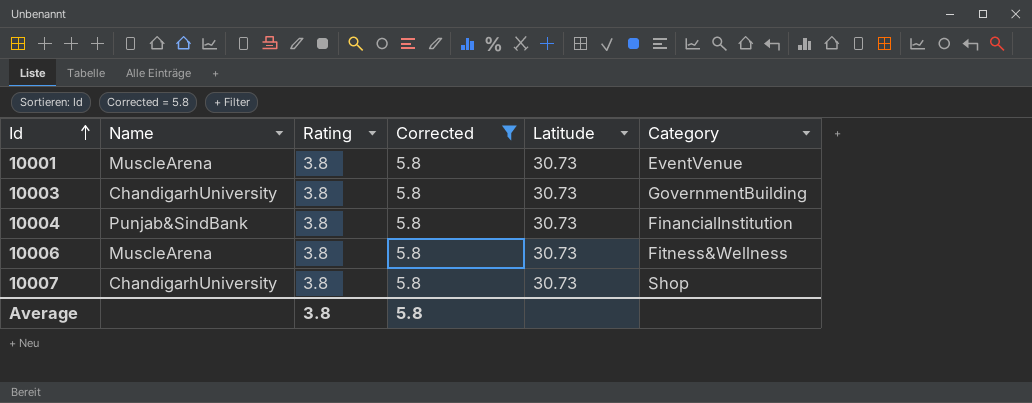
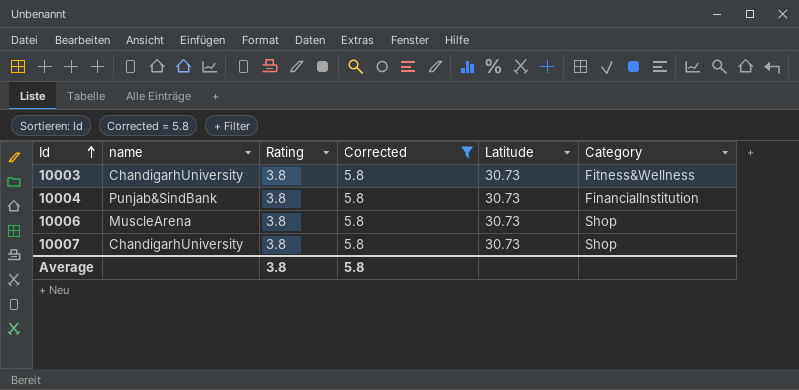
column name: Name -> name
row 10001: MuscleArena | 3.8 | 5.8 | 30.73 | EventVenue -> none
10003 | Category: GovernmentBuilding -> Fitness&Wellness
10006 | Category: Fitness&Wellness -> Shop

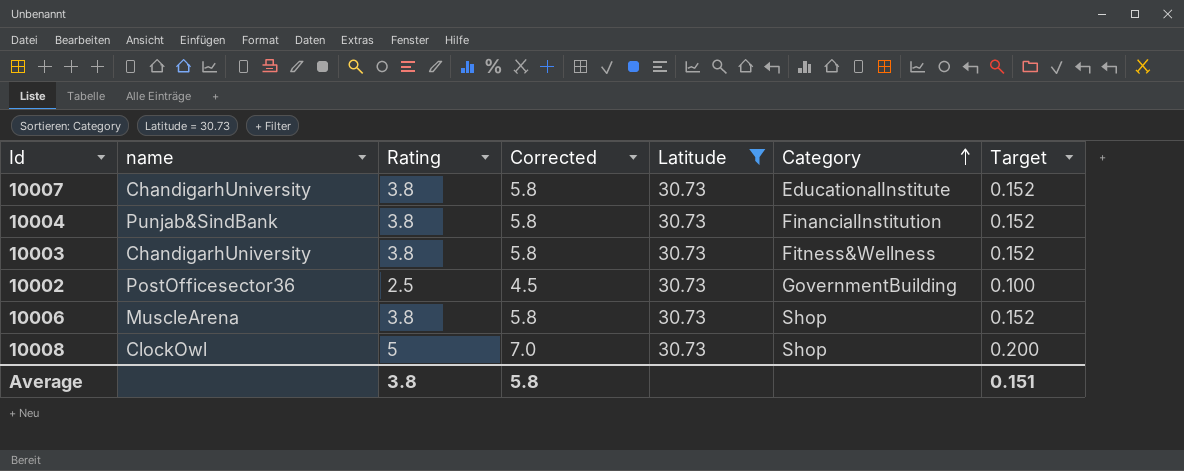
filter: Corrected = 5.8 -> Latitude = 30.73
row order: Id ascending -> Category ascending
column Target | formula: none -> [Rating] * 0.04
10007 | Category: Shop -> EducationalInstitute

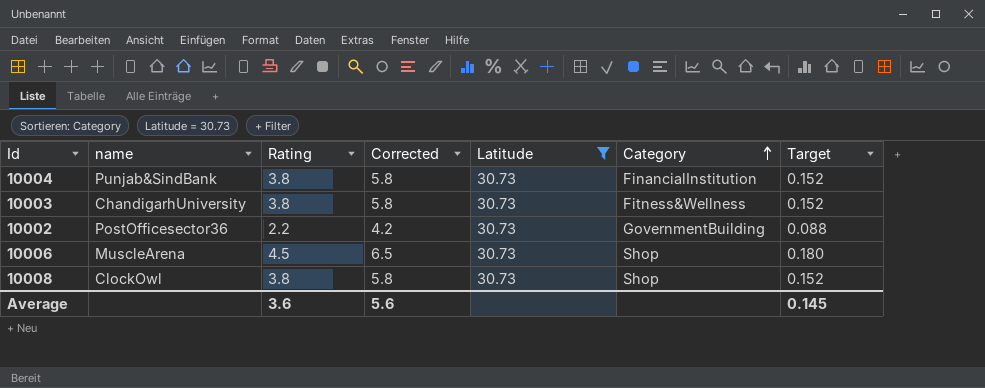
row 10007: ChandigarhUniversity | 3.8 | 5.8 | 30.73 | EducationalInstitute | 0.152 -> none
10002 | Rating: 2.5 -> 2.2
10002 | Corrected: 4.5 -> 4.2
10002 | Target: 0.100 -> 0.088
10006 | Rating: 3.8 -> 4.5
10006 | Corrected: 5.8 -> 6.5
10006 | Target: 0.152 -> 0.180
10008 | Rating: 5 -> 3.8
10008 | Corrected: 7.0 -> 5.8
10008 | Target: 0.200 -> 0.152
Average | Rating: 3.8 -> 3.6
Average | Corrected: 5.8 -> 5.6
Average | Target: 0.151 -> 0.145

